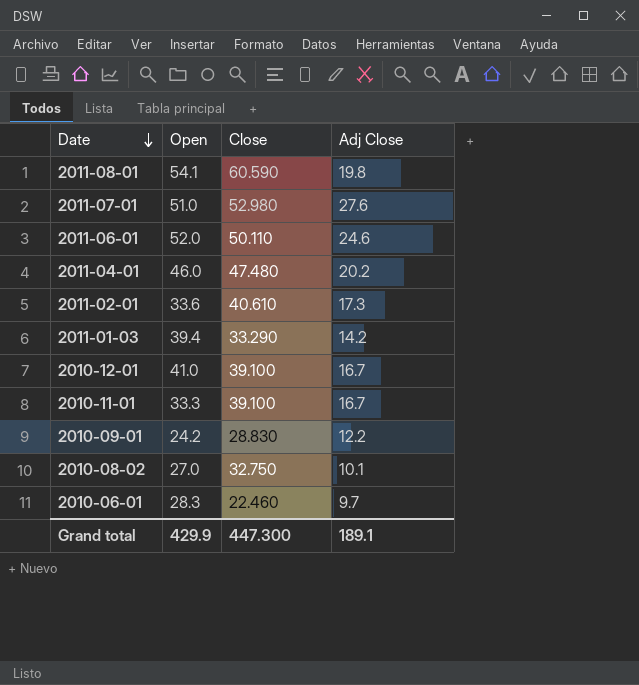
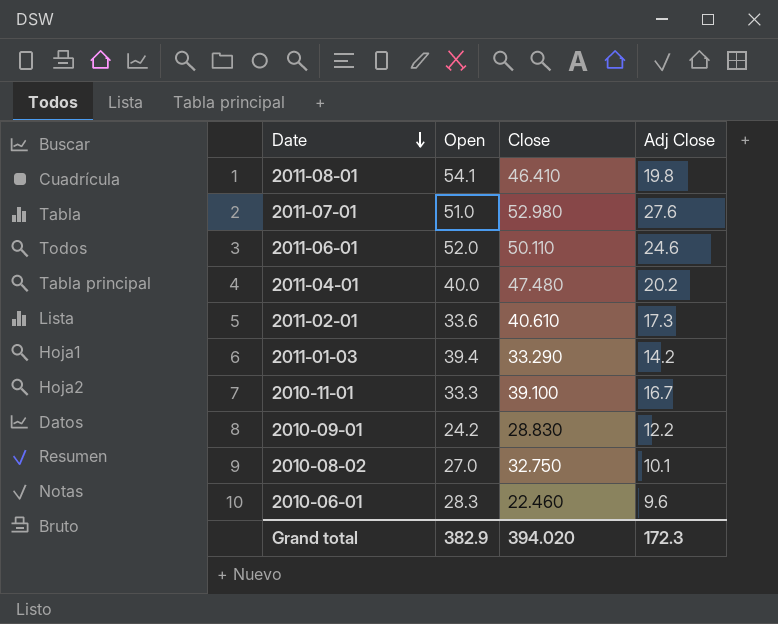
row 2010-12-01: 41.0 | 39.100 | 16.7 -> none
2011-08-01 | Close: 60.590 -> 46.410
2011-04-01 | Open: 46.0 -> 40.0
2010-06-01 | Adj Close: 9.7 -> 9.6
Grand total | Open: 429.9 -> 382.9
Grand total | Close: 447.300 -> 394.020
Grand total | Adj Close: 189.1 -> 172.3

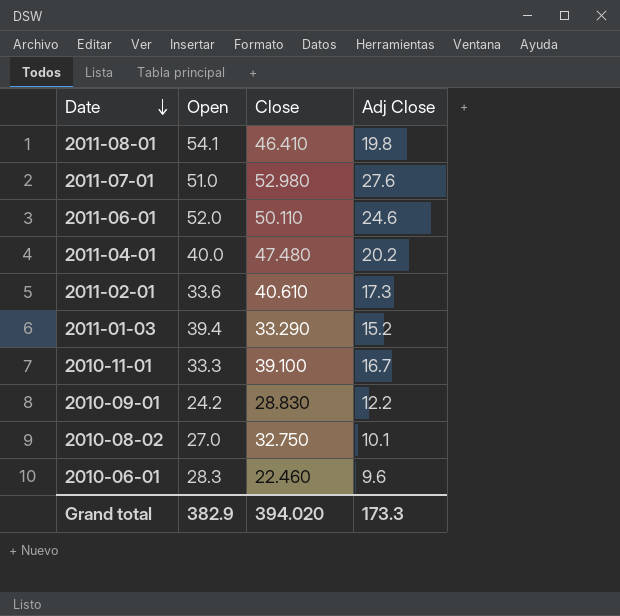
2011-01-03 | Adj Close: 14.2 -> 15.2
Grand total | Adj Close: 172.3 -> 173.3

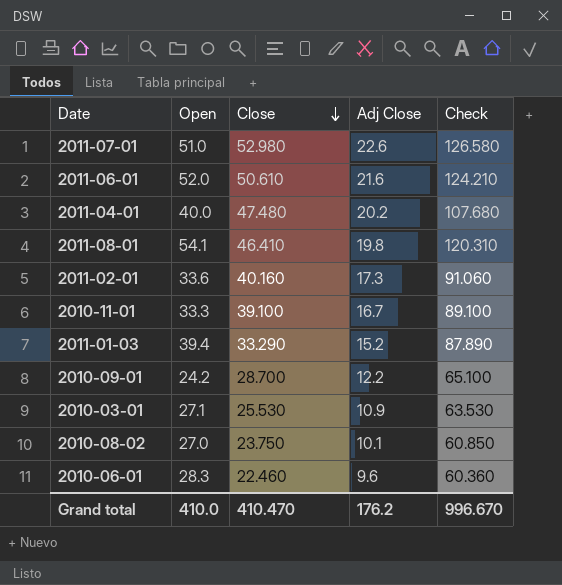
row order: Date descending -> Close descending
column Check | formula: none -> [Open] + [Close] + [Adj Close]
2011-07-01 | Adj Close: 27.6 -> 22.6
2011-06-01 | Close: 50.110 -> 50.610
2011-06-01 | Adj Close: 24.6 -> 21.6
2011-02-01 | Close: 40.610 -> 40.160
2010-09-01 | Close: 28.830 -> 28.700
row 2010-03-01: none -> 27.1 | 25.530 | 10.9 | 63.530
2010-08-02 | Close: 32.750 -> 23.750
Grand total | Open: 382.9 -> 410.0
Grand total | Close: 394.020 -> 410.470
Grand total | Adj Close: 173.3 -> 176.2

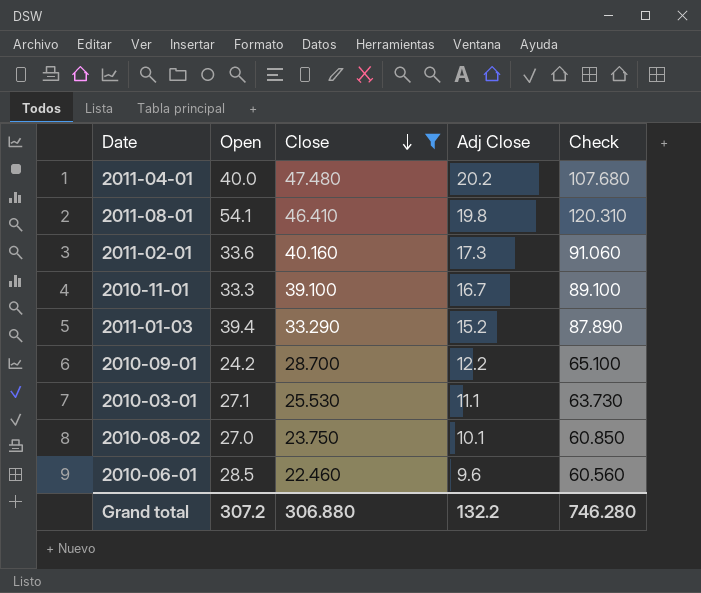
filter: none -> Close <= 47.480
2010-03-01 | Adj Close: 10.9 -> 11.1
2010-03-01 | Check: 63.530 -> 63.730
2010-06-01 | Open: 28.3 -> 28.5
2010-06-01 | Check: 60.360 -> 60.560
Grand total | Open: 410.0 -> 307.2
Grand total | Close: 410.470 -> 306.880
Grand total | Adj Close: 176.2 -> 132.2
Grand total | Check: 996.670 -> 746.280

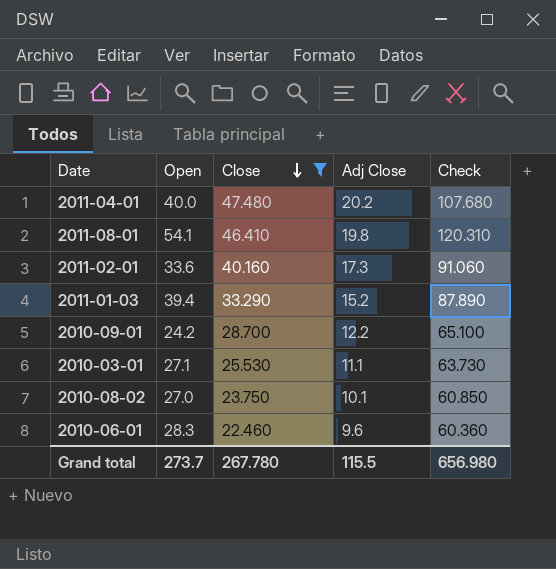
row 2010-11-01: 33.3 | 39.100 | 16.7 | 89.100 -> none
2010-06-01 | Open: 28.5 -> 28.3
2010-06-01 | Check: 60.560 -> 60.360
Grand total | Open: 307.2 -> 273.7
Grand total | Close: 306.880 -> 267.780
Grand total | Adj Close: 132.2 -> 115.5
Grand total | Check: 746.280 -> 656.980

